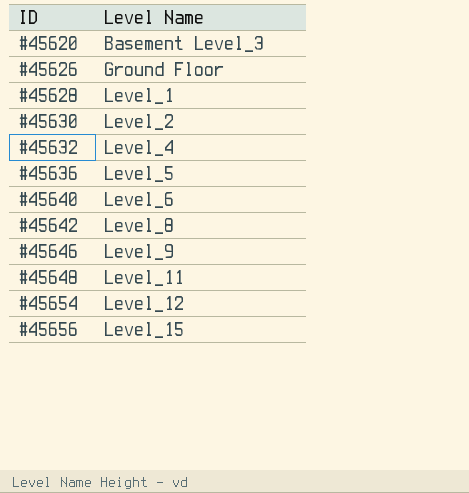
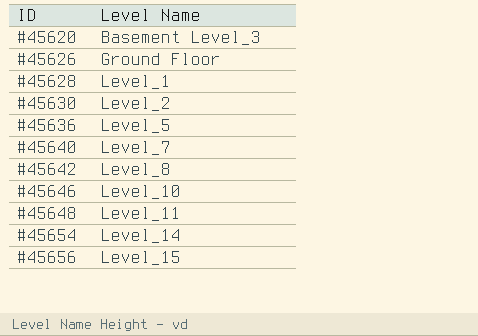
row #45632: Level_4 -> none
#45640 | Level Name: Level_6 -> Level_7
#45646 | Level Name: Level_9 -> Level_10
#45654 | Level Name: Level_12 -> Level_14

